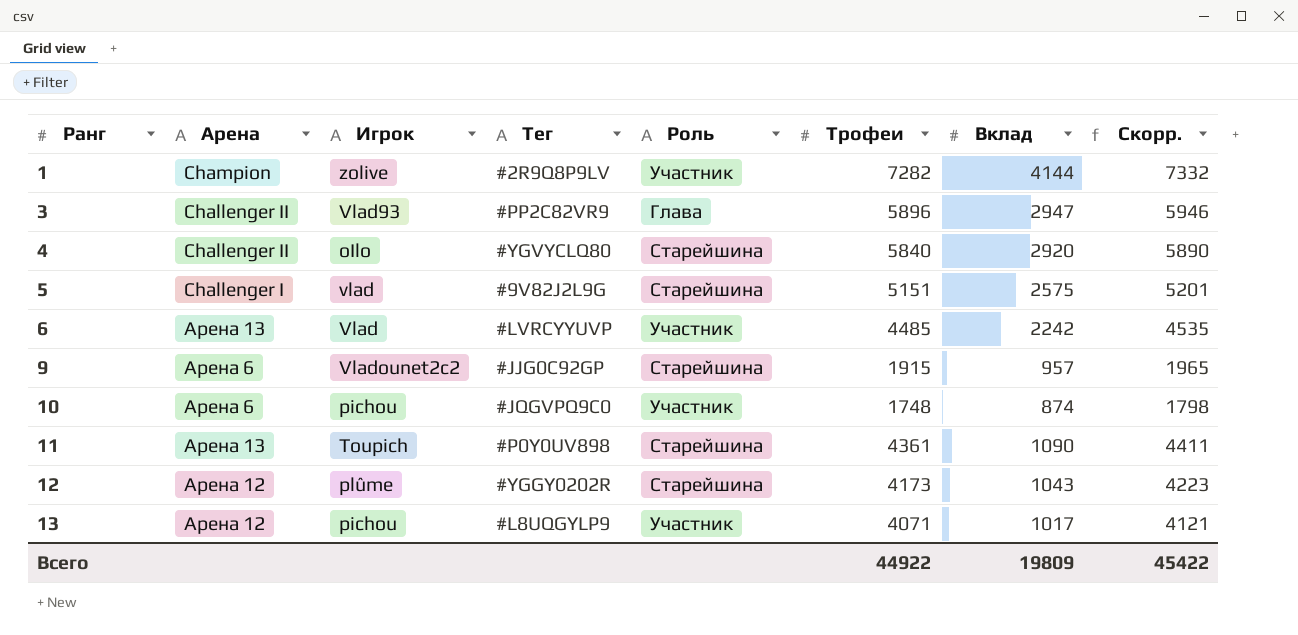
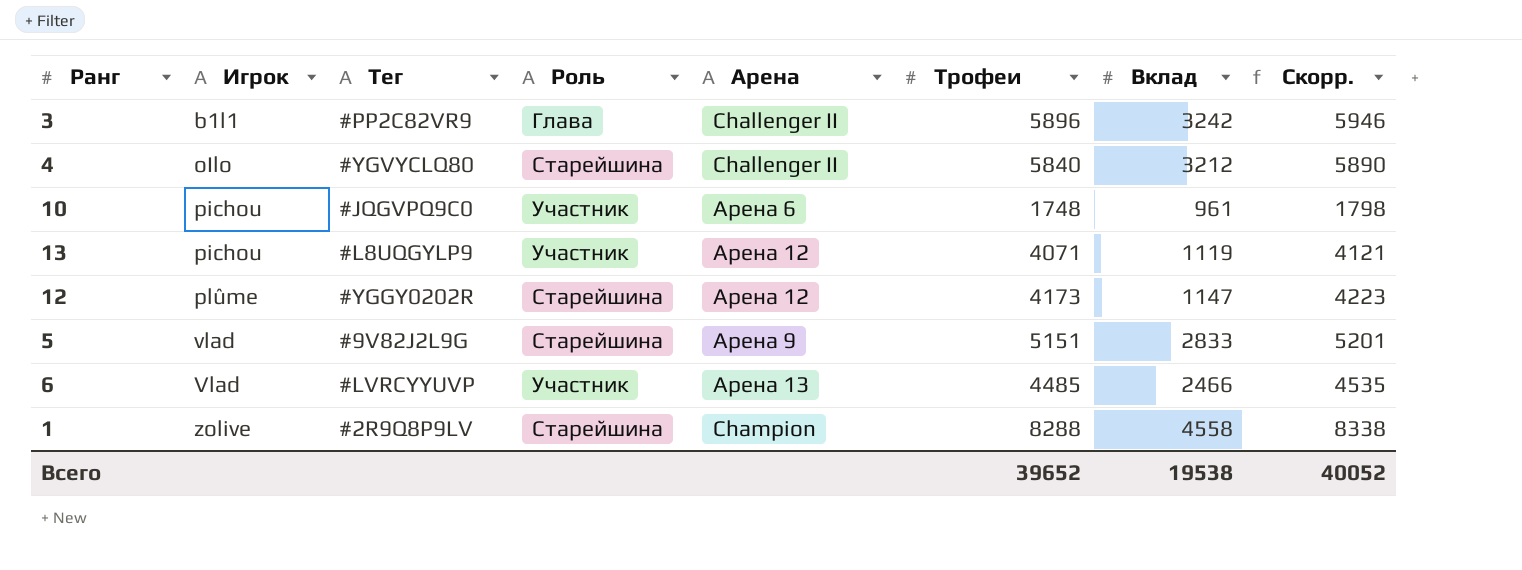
row order: Ранг ascending -> Игрок ascending
column Арена | position: 2 -> 5
row 9: Арена 6 | Vladounet2c2 | #JJG0C92GP | Старейшина | 1915 | 957 | 1965 -> none
row 11: Арена 13 | Toupich | #P0Y0UV898 | Старейшина | 4361 | 1090 | 4411 -> none
3 | Игрок: Vlad93 -> b1l1
3 | Вклад: 2947 -> 3242
4 | Вклад: 2920 -> 3212
10 | Вклад: 874 -> 961
13 | Вклад: 1017 -> 1119
12 | Вклад: 1043 -> 1147
5 | Арена: Challenger I -> Арена 9
5 | Вклад: 2575 -> 2833
6 | Вклад: 2242 -> 2466
1 | Роль: Участник -> Старейшина
1 | Трофеи: 7282 -> 8288
1 | Вклад: 4144 -> 4558
1 | Скорр.: 7332 -> 8338
Всего | Трофеи: 44922 -> 39652
Всего | Вклад: 19809 -> 19538
Всего | Скорр.: 45422 -> 40052

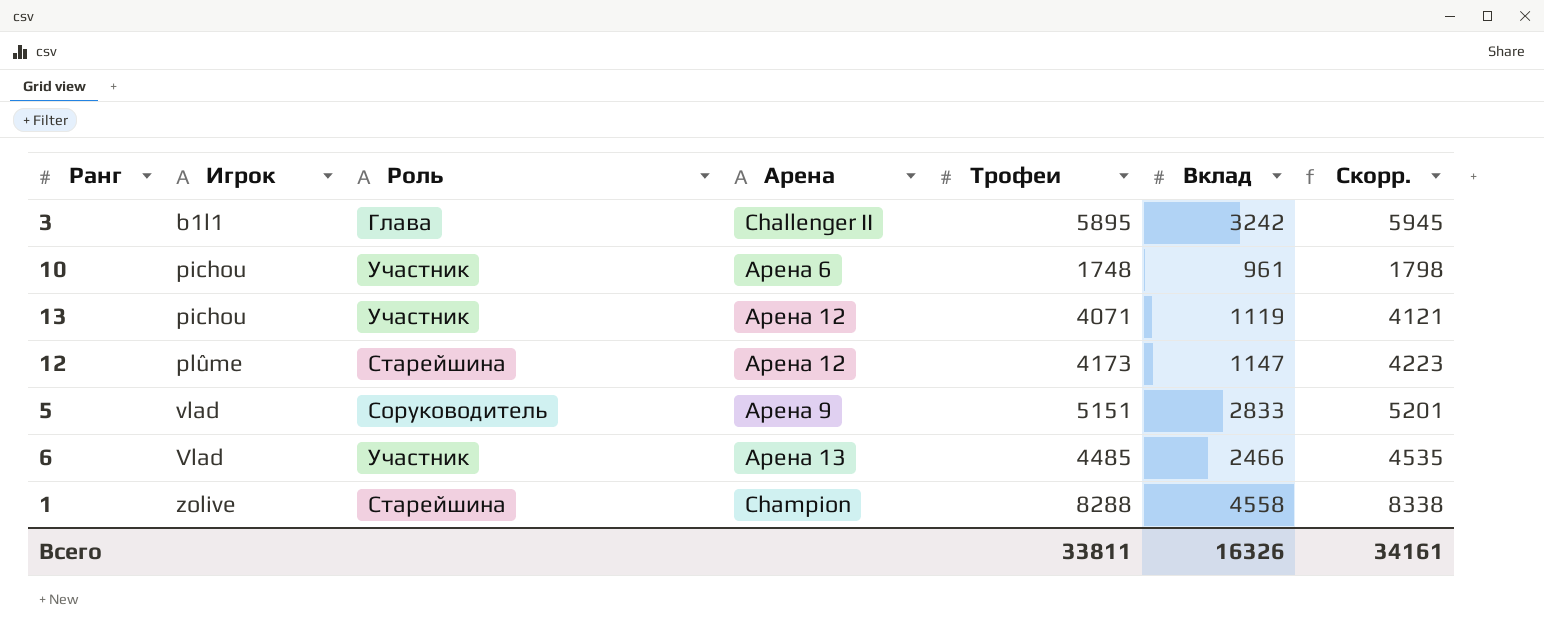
column Тег | position: 3 -> none
row 4: oIlo | #YGVYCLQ80 | Старейшина | Challenger II | 5840 | 3212 | 5890 -> none
3 | Трофеи: 5896 -> 5895
3 | Скорр.: 5946 -> 5945
5 | Роль: Старейшина -> Соруководитель
Всего | Трофеи: 39652 -> 33811
Всего | Вклад: 19538 -> 16326
Всего | Скорр.: 40052 -> 34161

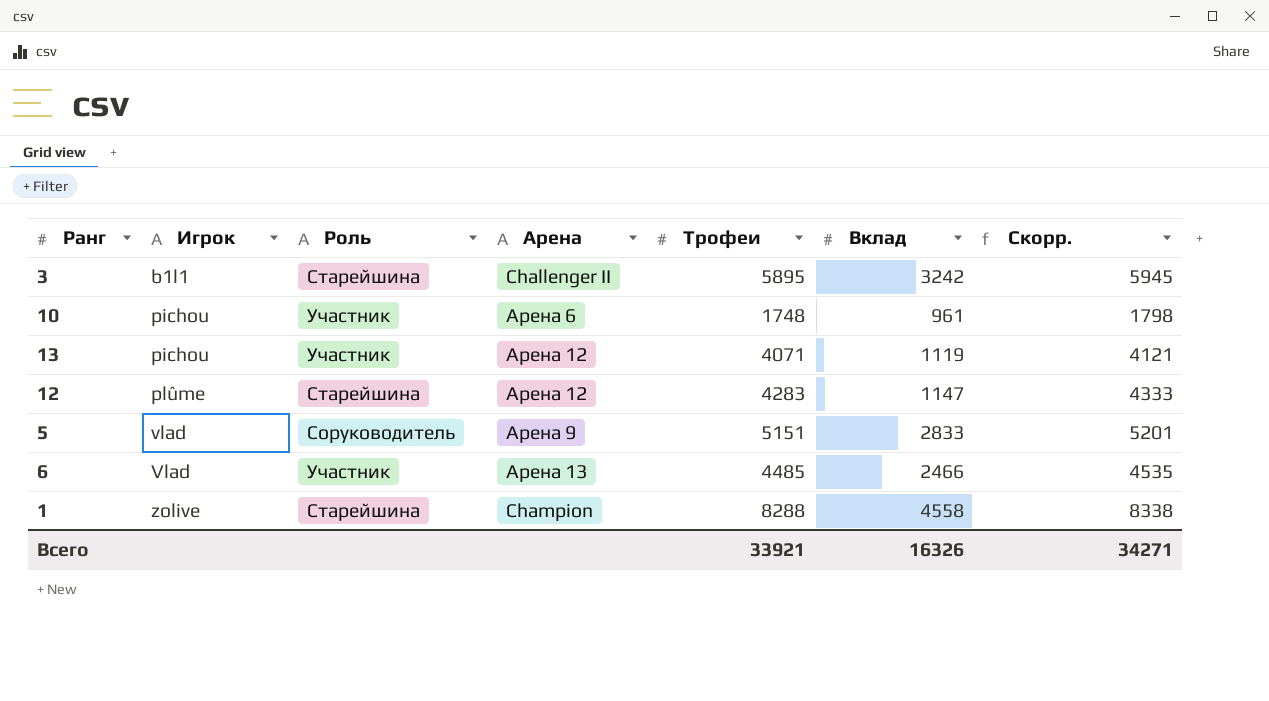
3 | Роль: Глава -> Старейшина
12 | Трофеи: 4173 -> 4283
12 | Скорр.: 4223 -> 4333
Всего | Трофеи: 33811 -> 33921
Всего | Скорр.: 34161 -> 34271

